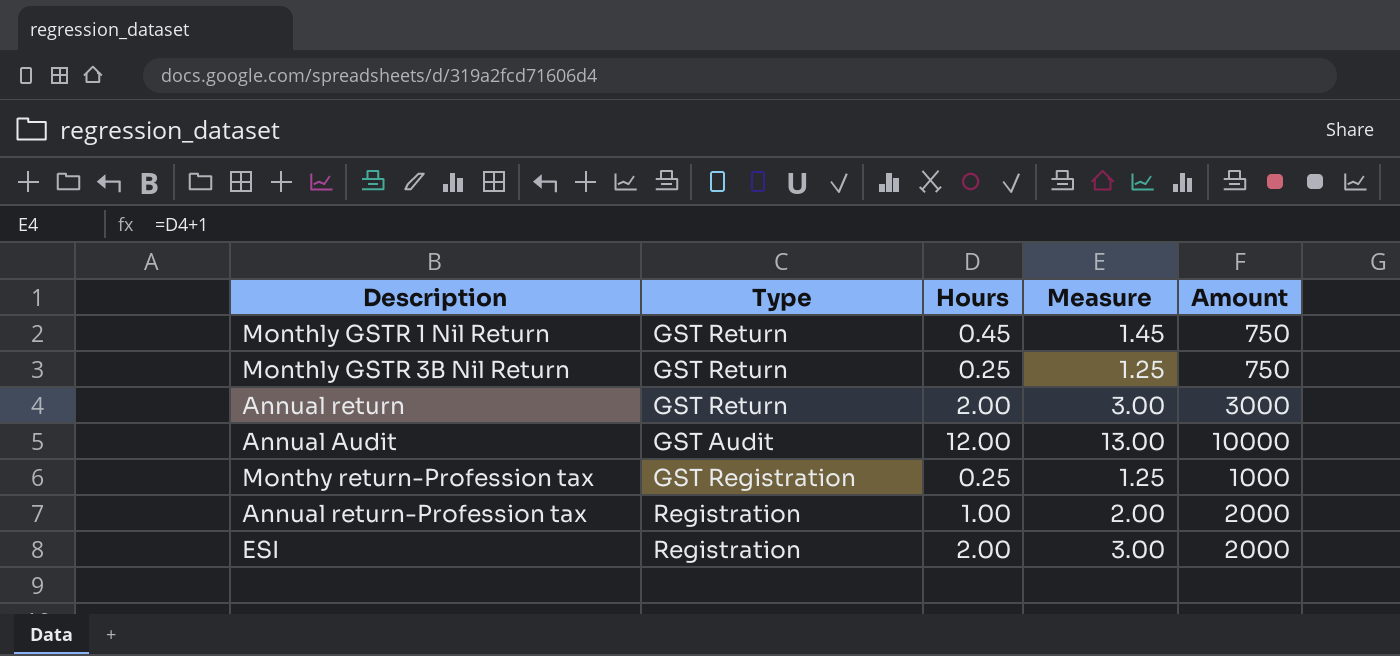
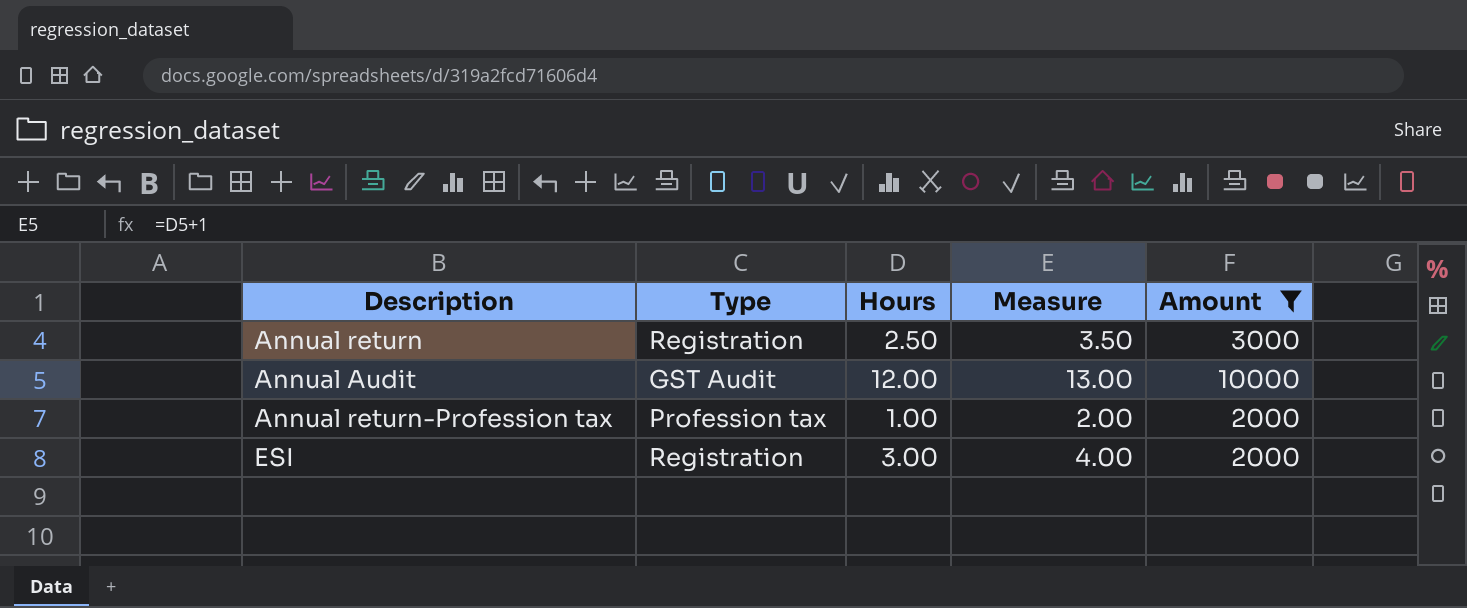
filter: none -> Amount >= 2000
Annual return | Type: GST Return -> Registration
Annual return | Hours: 2.00 -> 2.50
Annual return | Measure: 3.00 -> 3.50
Annual return-Profession tax | Type: Registration -> Profession tax
ESI | Hours: 2.00 -> 3.00
ESI | Measure: 3.00 -> 4.00

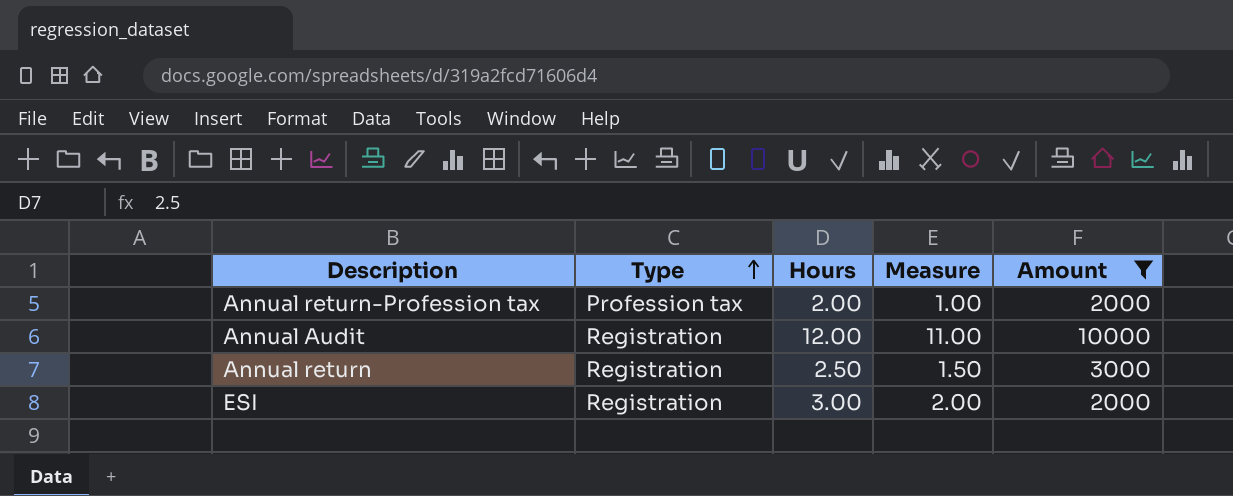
row order: none -> Type ascending
column Measure | formula: [Hours] + 1 -> [Hours] - 1
Annual return-Profession tax | Hours: 1.00 -> 2.00
Annual Audit | Type: GST Audit -> Registration

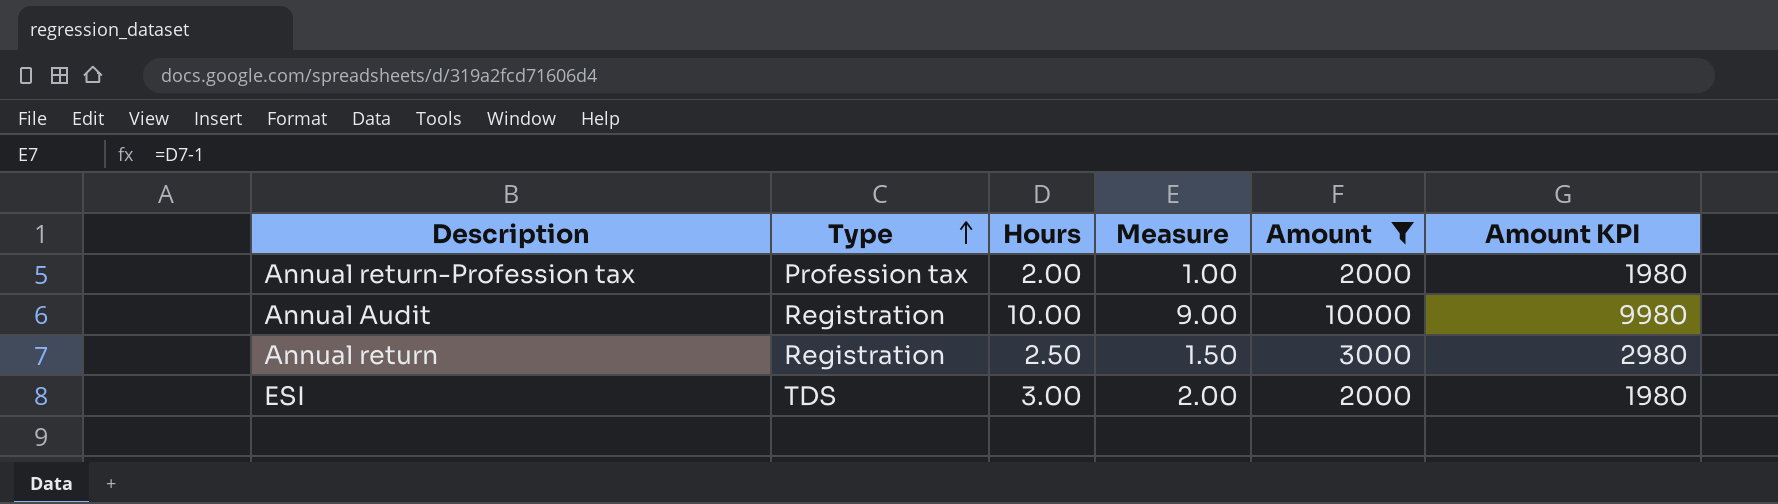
column Amount KPI | formula: none -> [Amount] - 20
Annual Audit | Hours: 12.00 -> 10.00
Annual Audit | Measure: 11.00 -> 9.00
ESI | Type: Registration -> TDS

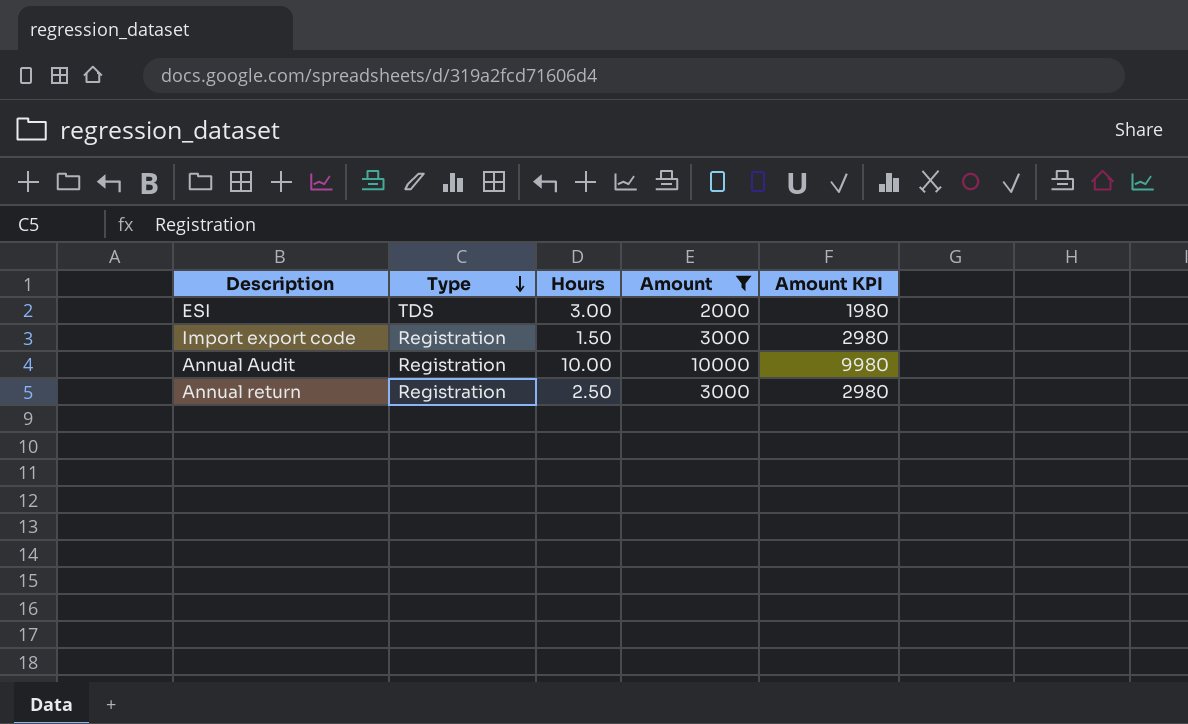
row order: Type ascending -> Type descending
column Measure | formula: [Hours] - 1 -> none
row Annual return-Profession tax: Profession tax | 2.00 | 1.00 | 2000 | 1980 -> none
row Import export code: none -> Registration | 1.50 | 3000 | 2980

